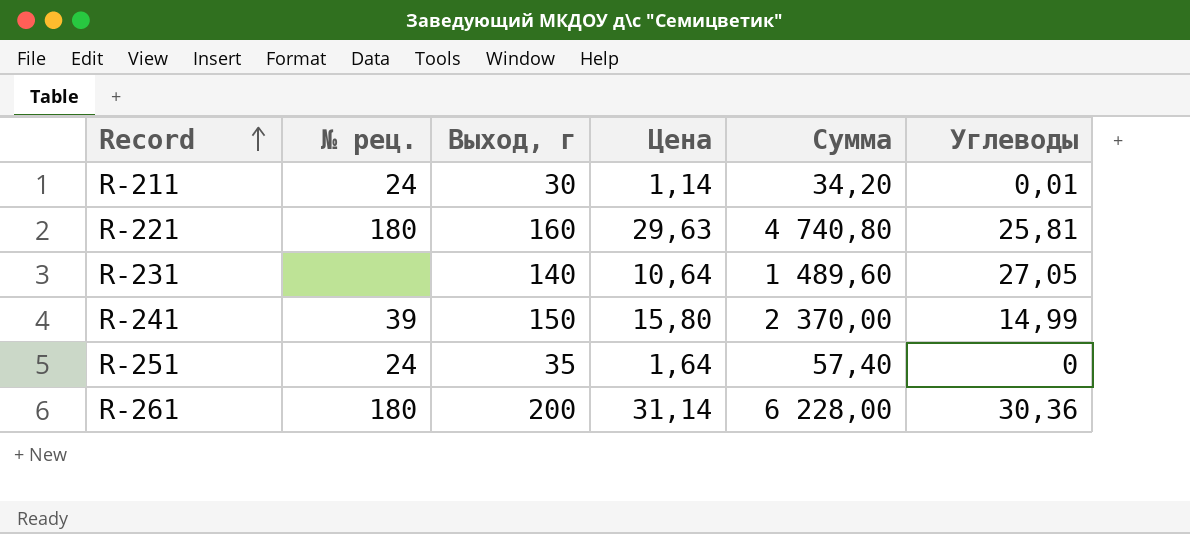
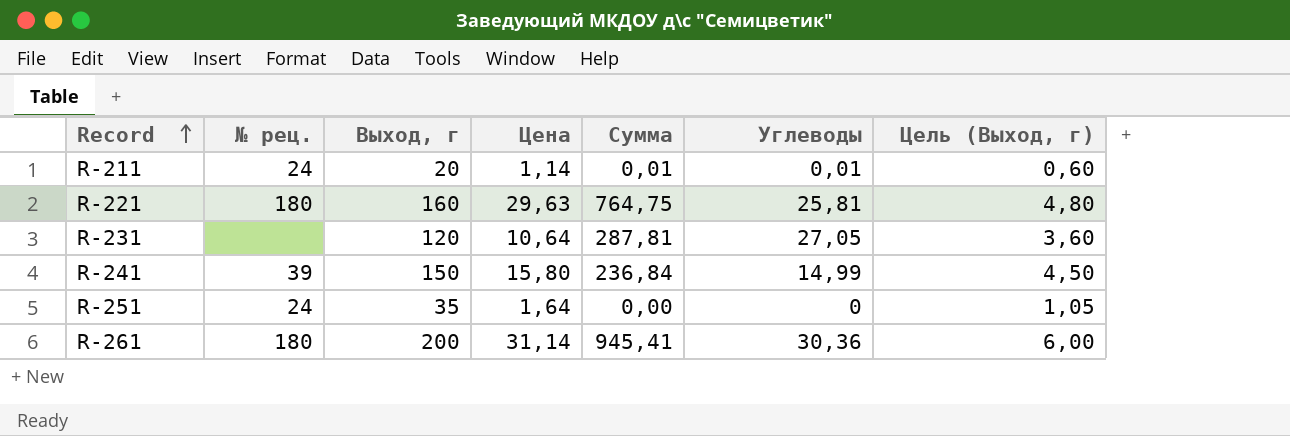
column Сумма | formula: [Выход, г] * [Цена] -> [Цена] * [Углеводы]
column Цель (Выход, г) | formula: none -> [Выход, г] * 0,03
R-211 | Выход, г: 30 -> 20
R-231 | Выход, г: 140 -> 120

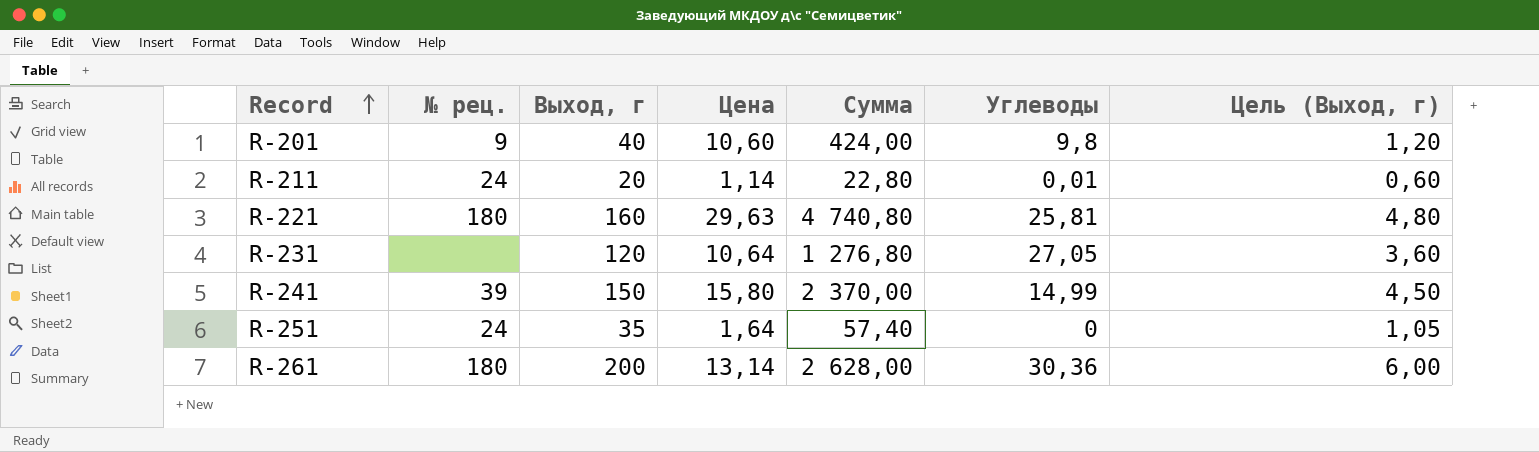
column Сумма | formula: [Цена] * [Углеводы] -> [Выход, г] * [Цена]
row R-201: none -> 9 | 40 | 10,60 | 424,00 | 9,8 | 1,20
R-261 | Цена: 31,14 -> 13,14

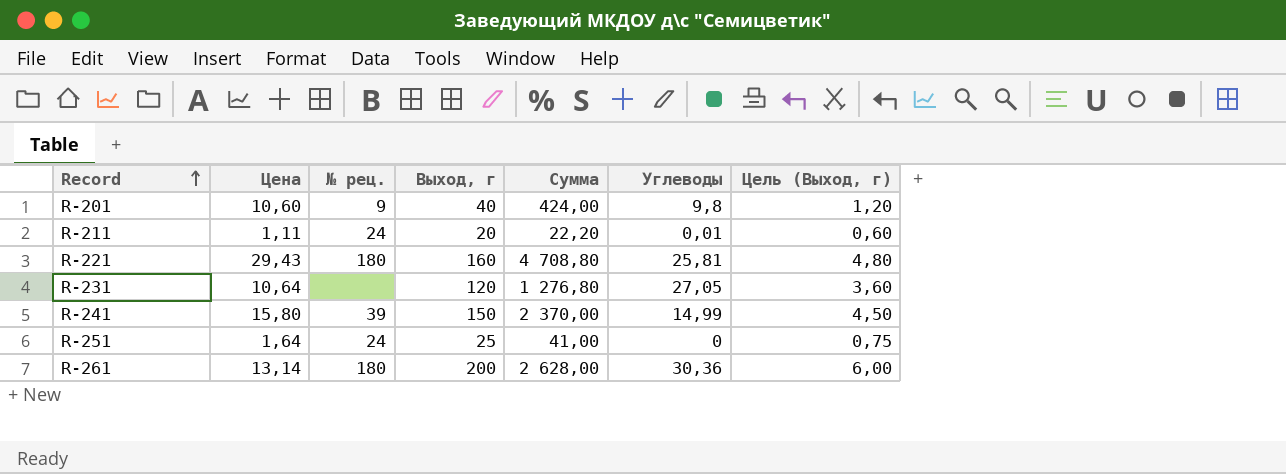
column Цена | position: 4 -> 2
R-211 | Цена: 1,14 -> 1,11
R-211 | Сумма: 22,80 -> 22,20
R-221 | Цена: 29,63 -> 29,43
R-221 | Сумма: 4 740,80 -> 4 708,80
R-251 | Выход, г: 35 -> 25
R-251 | Сумма: 57,40 -> 41,00
R-251 | Цель (Выход, г): 1,05 -> 0,75

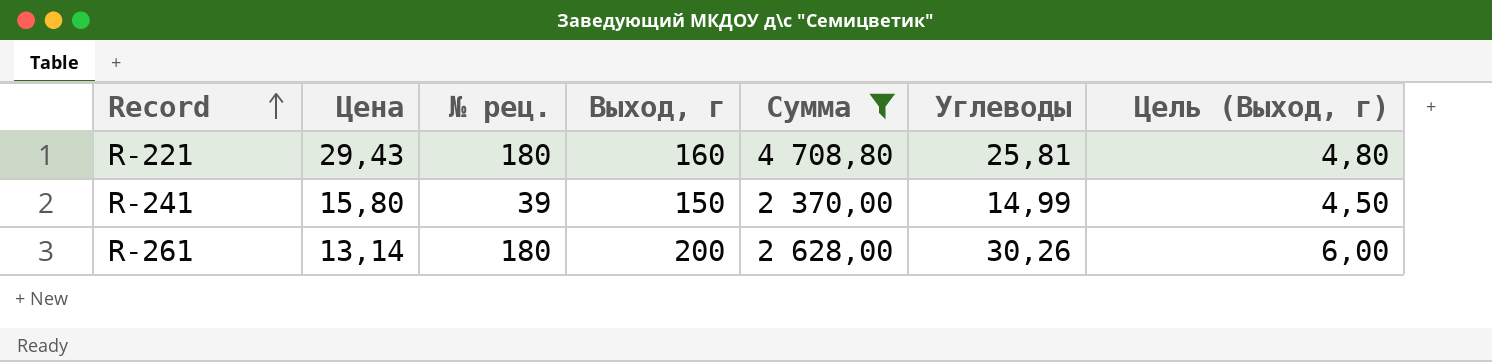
filter: none -> Сумма >= 2 370,00
R-261 | Углеводы: 30,36 -> 30,26

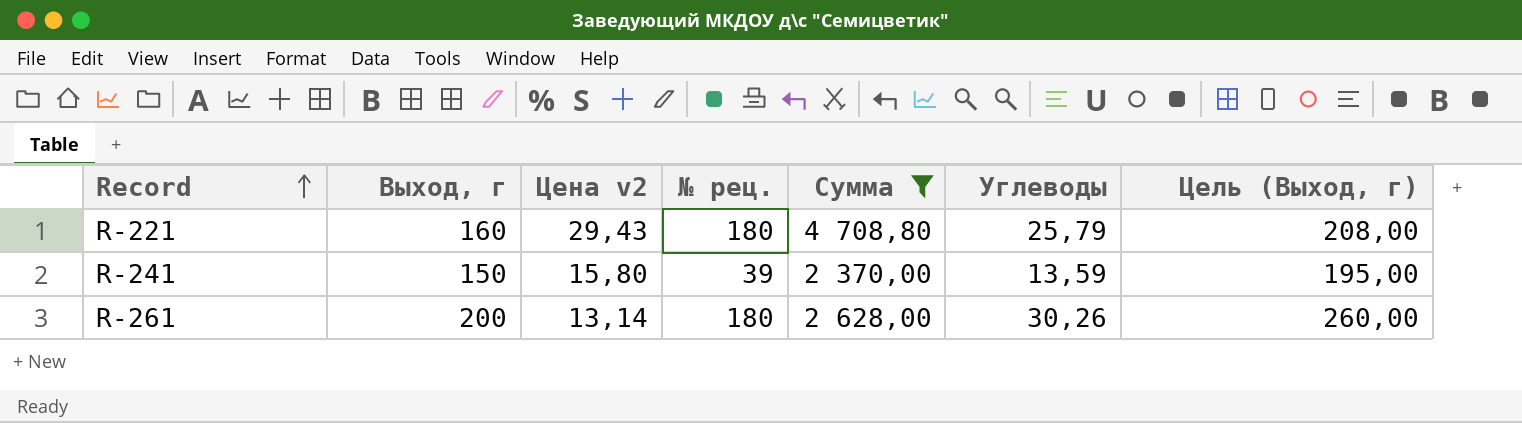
column Выход, г | position: 4 -> 2
column name: Цена -> Цена v2
column Цель (Выход, г) | formula: [Выход, г] * 0,03 -> [Выход, г] * 1,3
R-221 | Углеводы: 25,81 -> 25,79
R-241 | Углеводы: 14,99 -> 13,59

